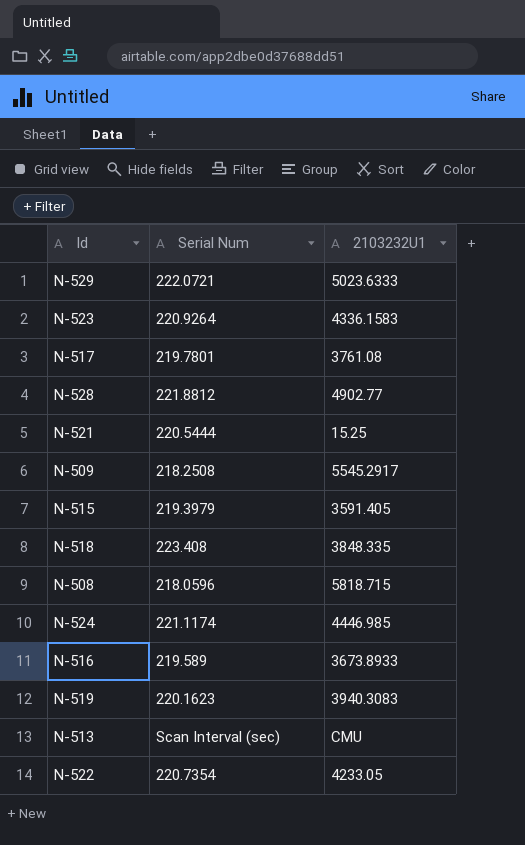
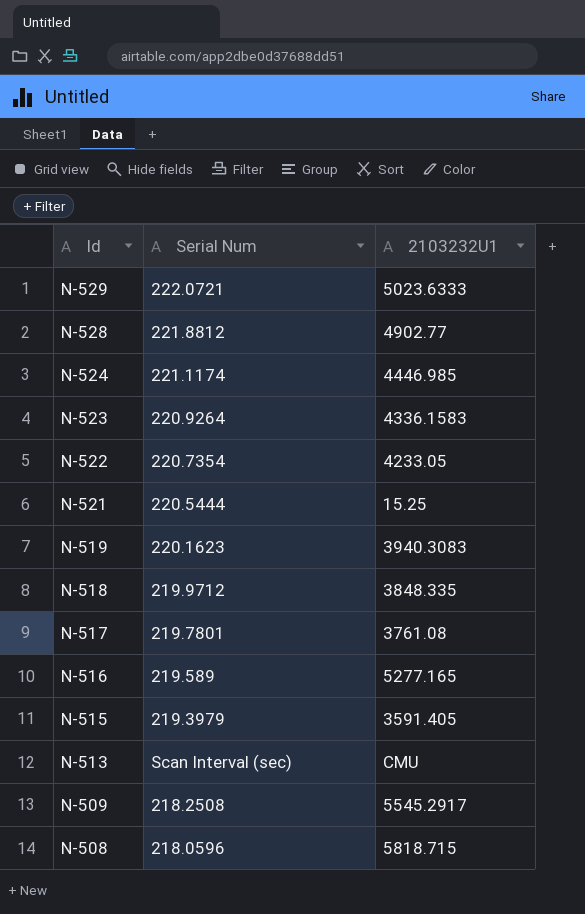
row order: none -> Id descending
N-518 | Serial Num: 223.408 -> 219.9712
N-516 | 2103232U1: 3673.8933 -> 5277.165

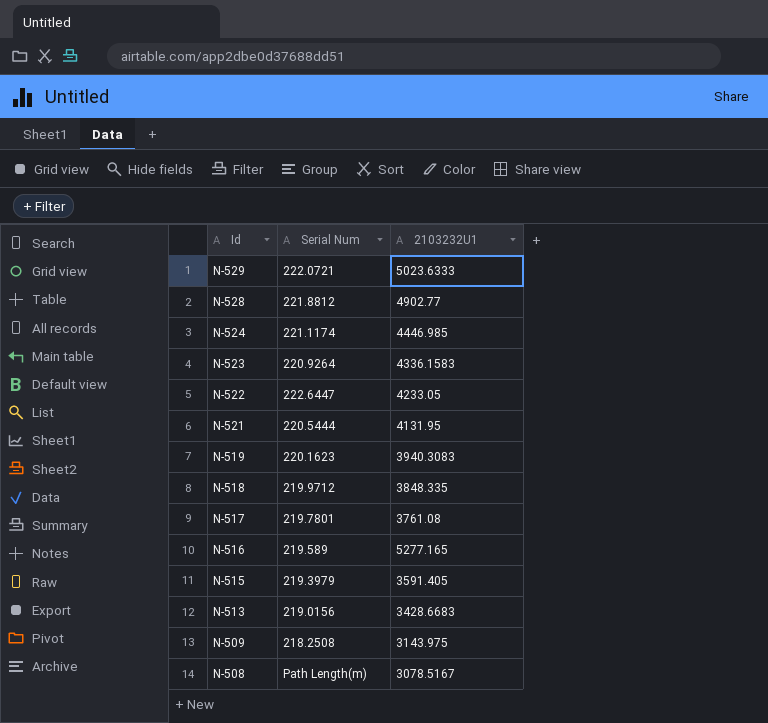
N-522 | Serial Num: 220.7354 -> 222.6447
N-521 | 2103232U1: 15.25 -> 4131.95
N-513 | Serial Num: Scan Interval (sec) -> 219.0156
N-513 | 2103232U1: CMU -> 3428.6683
N-509 | 2103232U1: 5545.2917 -> 3143.975
N-508 | Serial Num: 218.0596 -> Path Length(m)
N-508 | 2103232U1: 5818.715 -> 3078.5167

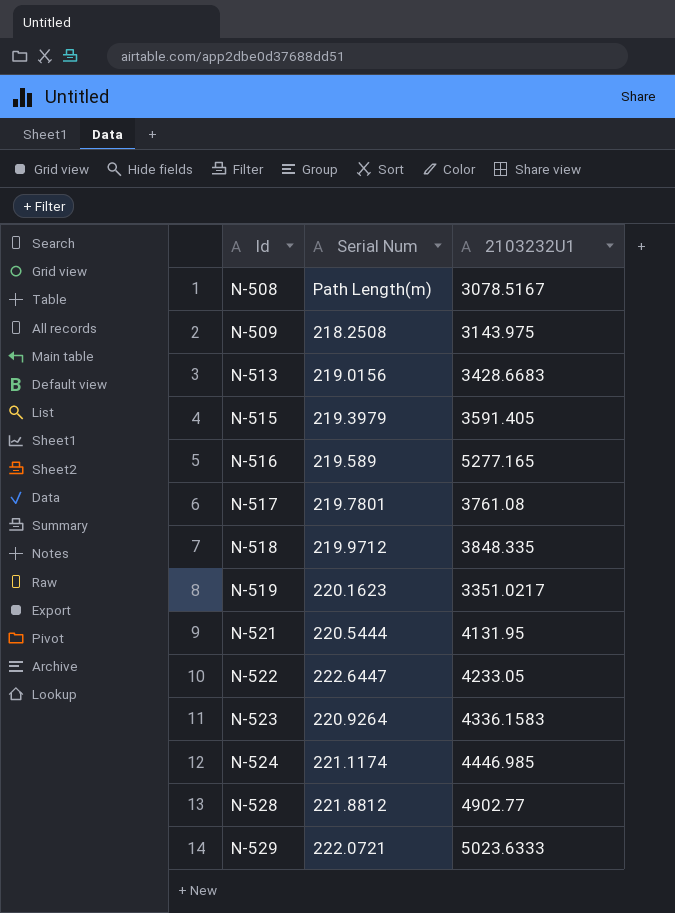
row order: Id descending -> Id ascending
N-519 | 2103232U1: 3940.3083 -> 3351.0217

